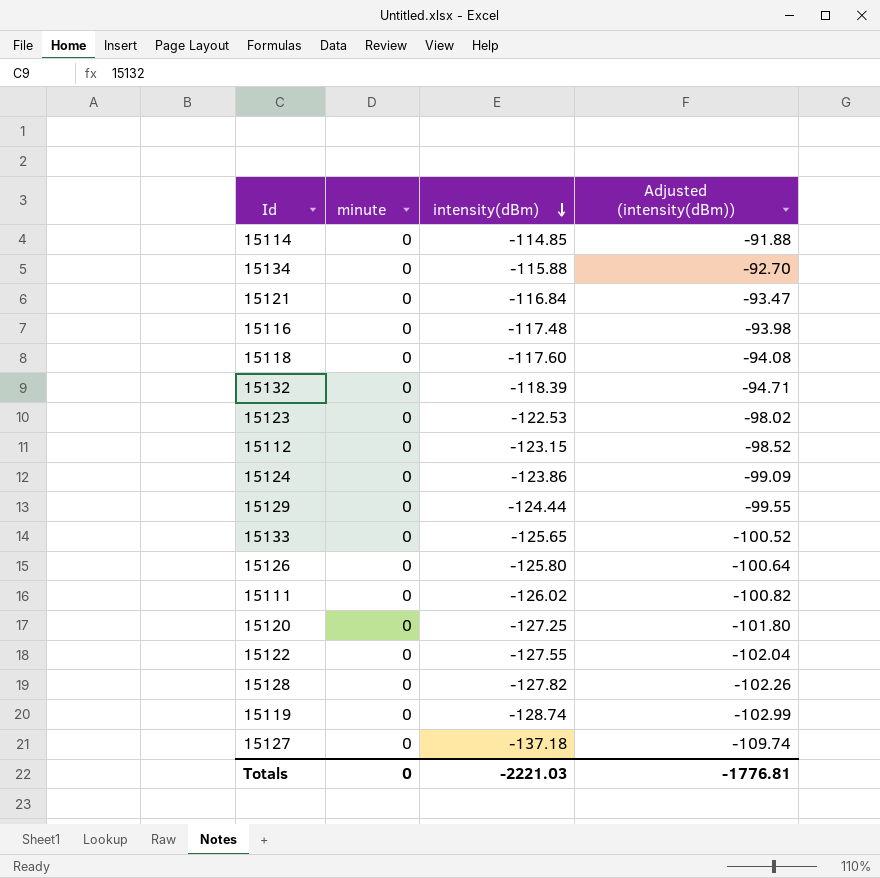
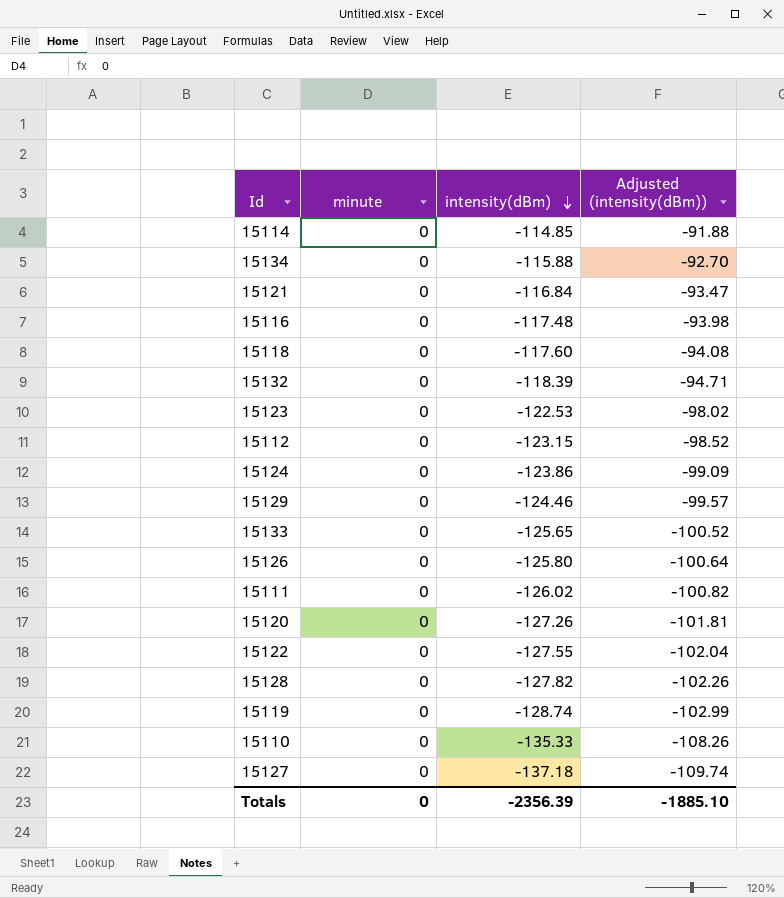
15129 | intensity(dBm): -124.44 -> -124.46
15129 | Adjusted (intensity(dBm)): -99.55 -> -99.57
15120 | intensity(dBm): -127.25 -> -127.26
15120 | Adjusted (intensity(dBm)): -101.80 -> -101.81
row 15110: none -> 0 | -135.33 | -108.26
Totals | intensity(dBm): -2221.03 -> -2356.39
Totals | Adjusted (intensity(dBm)): -1776.81 -> -1885.10

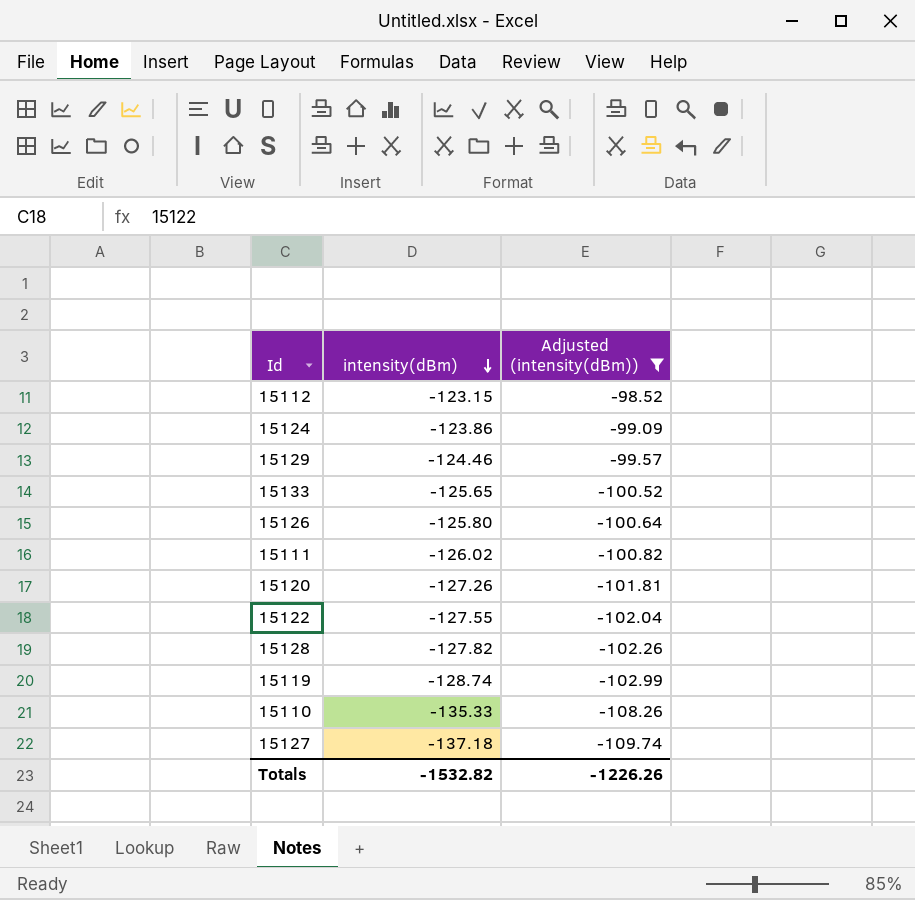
filter: none -> Adjusted (intensity(dBm)) <= -98.52
column minute | position: 2 -> none
Totals | intensity(dBm): -2356.39 -> -1532.82
Totals | Adjusted (intensity(dBm)): -1885.10 -> -1226.26

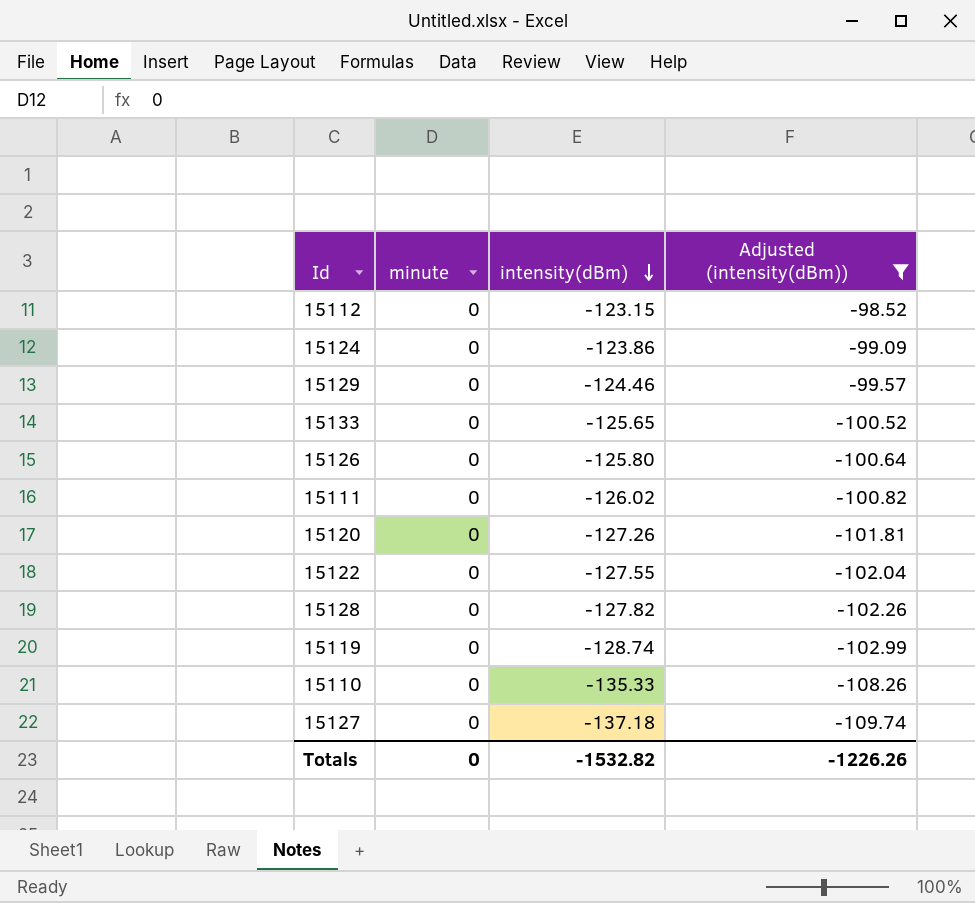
column minute | position: none -> 2

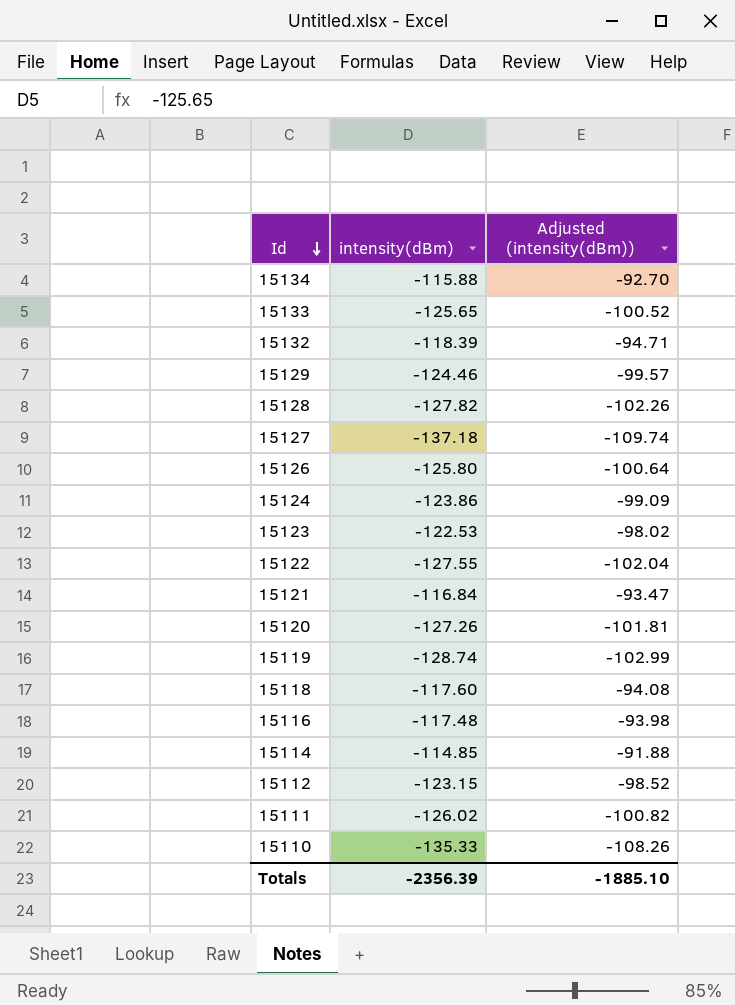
filter: Adjusted (intensity(dBm)) <= -98.52 -> none
row order: intensity(dBm) descending -> Id descending
column minute | position: 2 -> none
Totals | intensity(dBm): -1532.82 -> -2356.39
Totals | Adjusted (intensity(dBm)): -1226.26 -> -1885.10

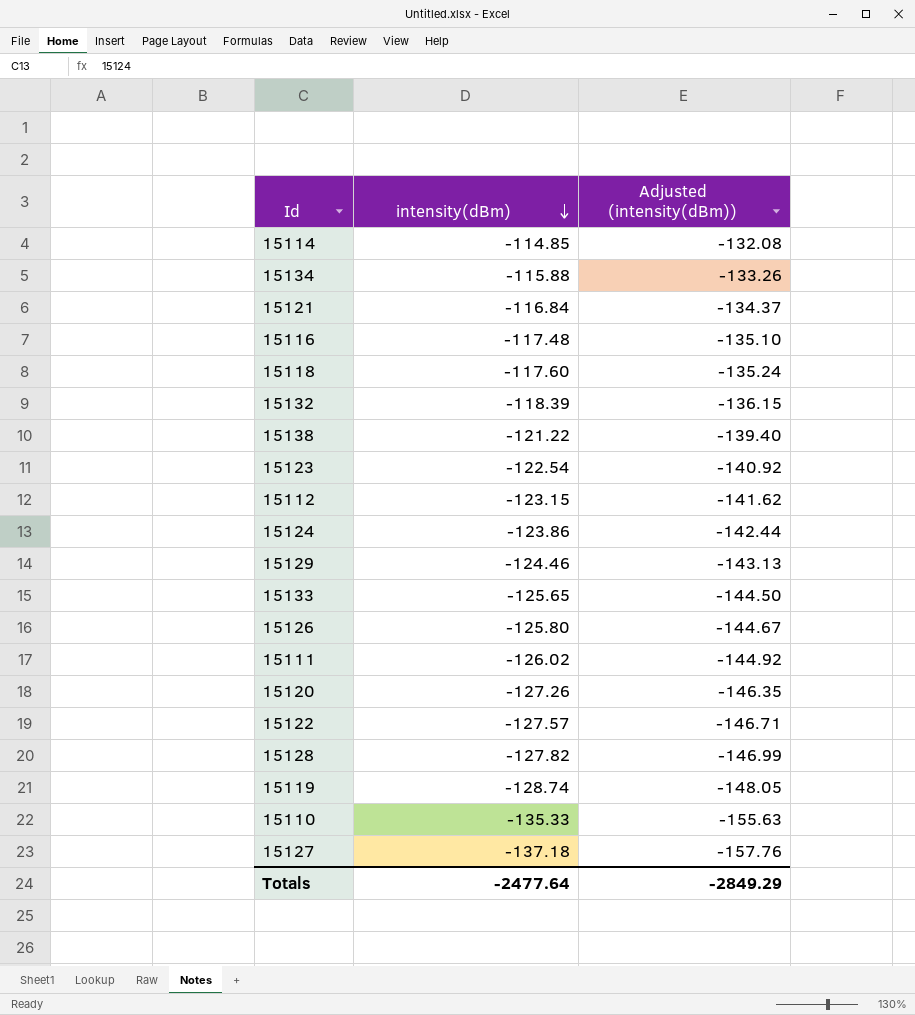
row order: Id descending -> intensity(dBm) descending
column Adjusted (intensity(dBm)) | formula: [intensity(dBm)] * 0.8 -> [intensity(dBm)] * 1.15
row 15138: none -> -121.22 | -139.40
15123 | intensity(dBm): -122.53 -> -122.54
15122 | intensity(dBm): -127.55 -> -127.57
Totals | intensity(dBm): -2356.39 -> -2477.64
Totals | Adjusted (intensity(dBm)): -1885.10 -> -2849.29

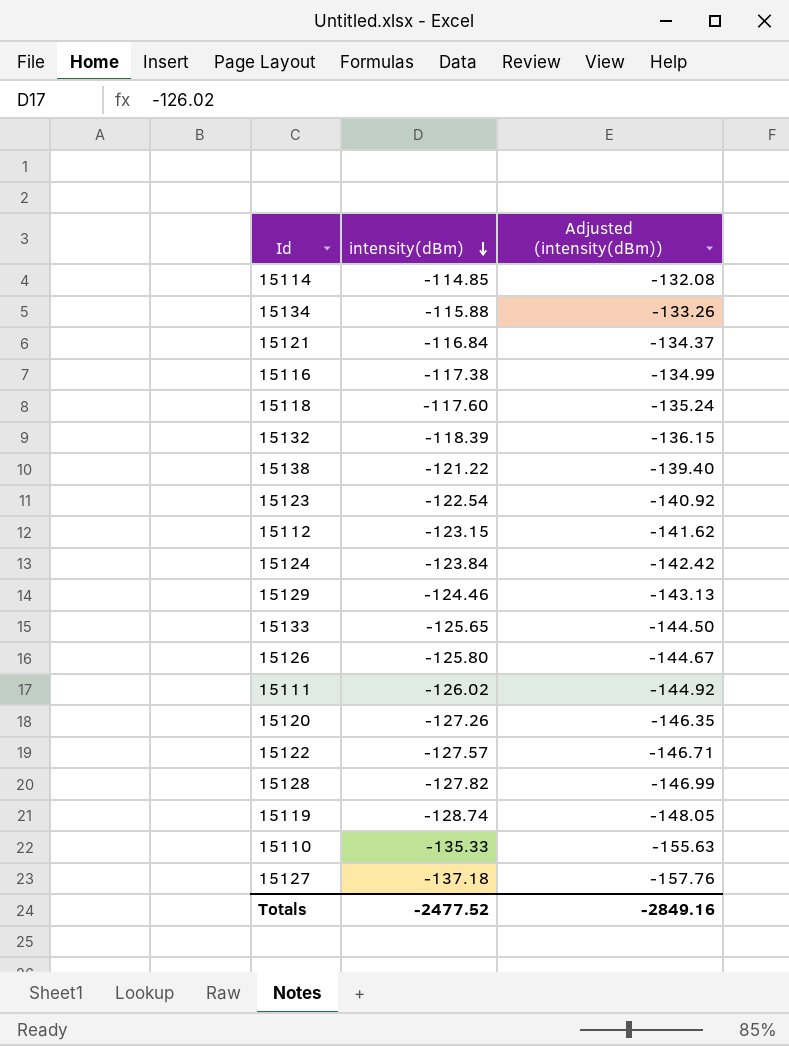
15116 | intensity(dBm): -117.48 -> -117.38
15116 | Adjusted (intensity(dBm)): -135.10 -> -134.99
15124 | intensity(dBm): -123.86 -> -123.84
15124 | Adjusted (intensity(dBm)): -142.44 -> -142.42
Totals | intensity(dBm): -2477.64 -> -2477.52
Totals | Adjusted (intensity(dBm)): -2849.29 -> -2849.16

